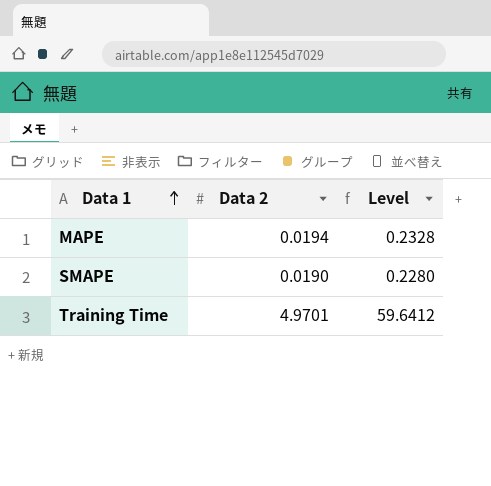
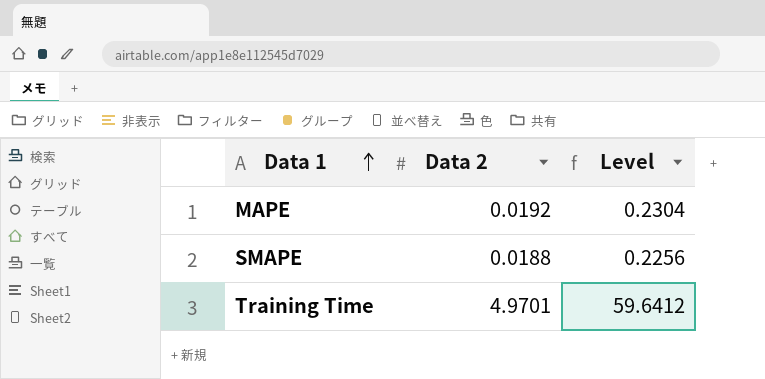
MAPE | Data 2: 0.0194 -> 0.0192
MAPE | Level: 0.2328 -> 0.2304
SMAPE | Data 2: 0.0190 -> 0.0188
SMAPE | Level: 0.2280 -> 0.2256

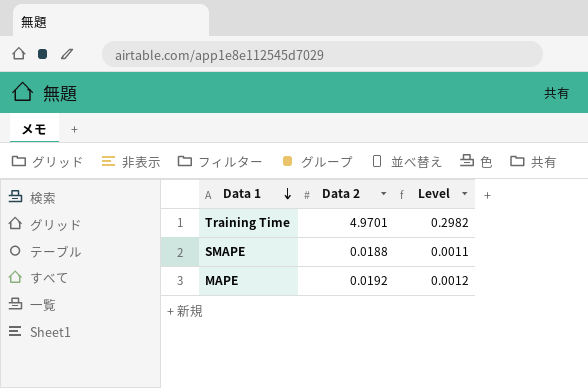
row order: Data 1 ascending -> Data 1 descending
column Level | formula: [Data 2] * 12 -> [Data 2] * 0.06

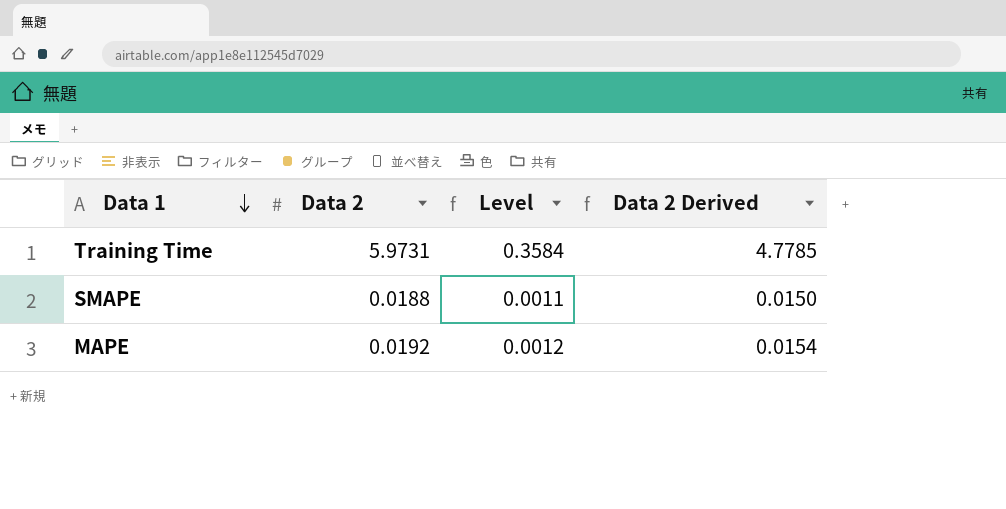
column Data 2 Derived | formula: none -> [Data 2] * 0.8
Training Time | Data 2: 4.9701 -> 5.9731
Training Time | Level: 0.2982 -> 0.3584

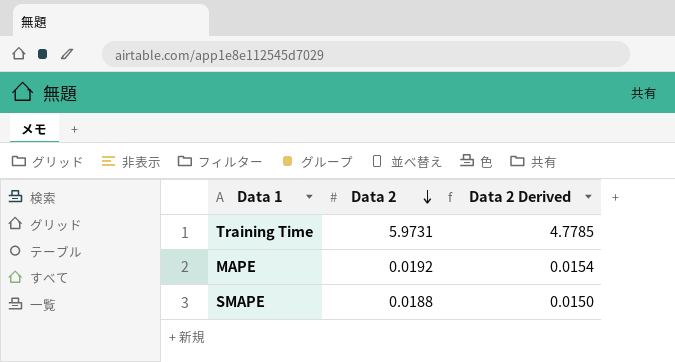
row order: Data 1 descending -> Data 2 descending
column Level | formula: [Data 2] * 0.06 -> none

